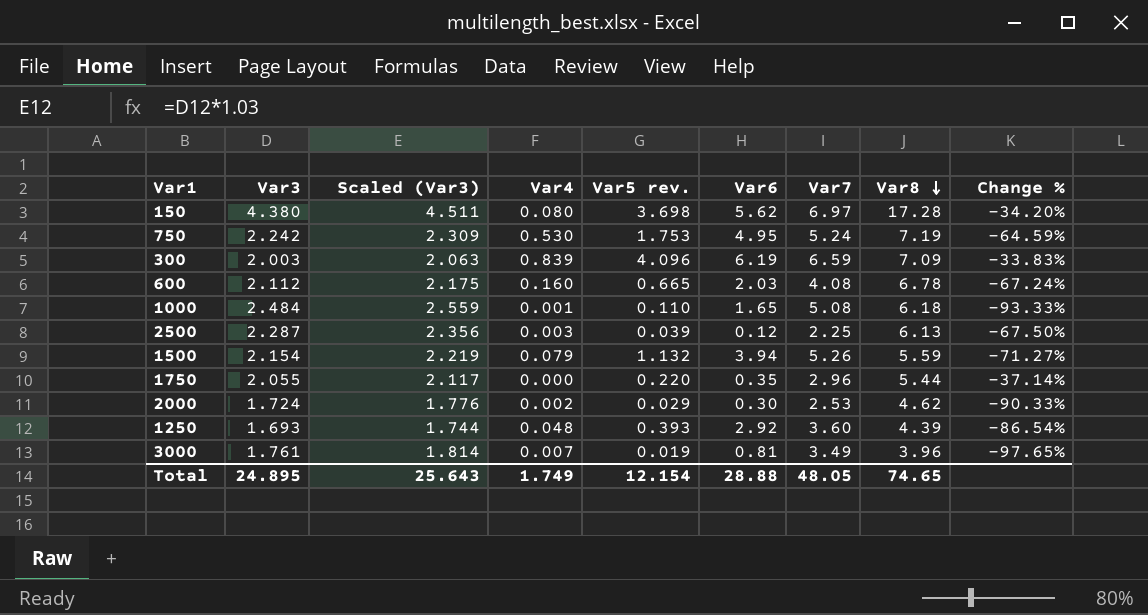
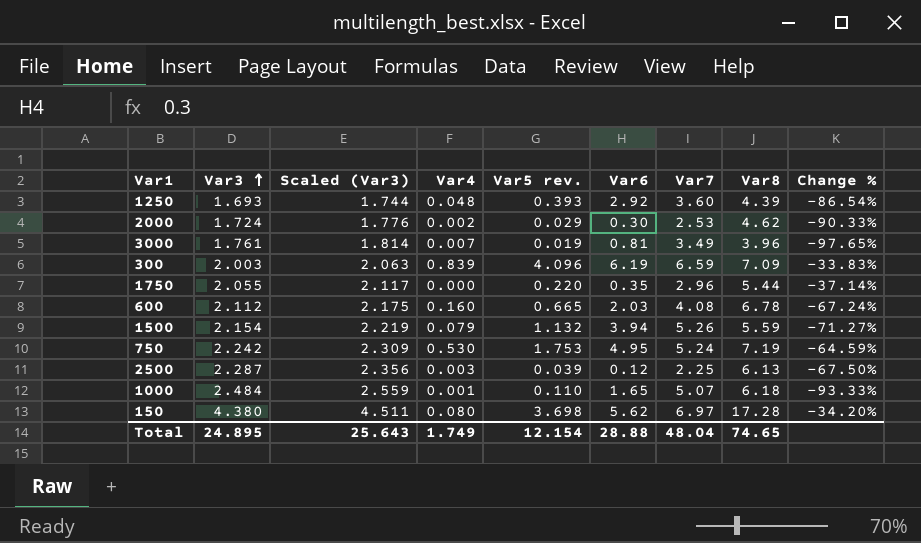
row order: Var8 descending -> Var3 ascending
1000 | Var7: 5.08 -> 5.07
Total | Var7: 48.05 -> 48.04

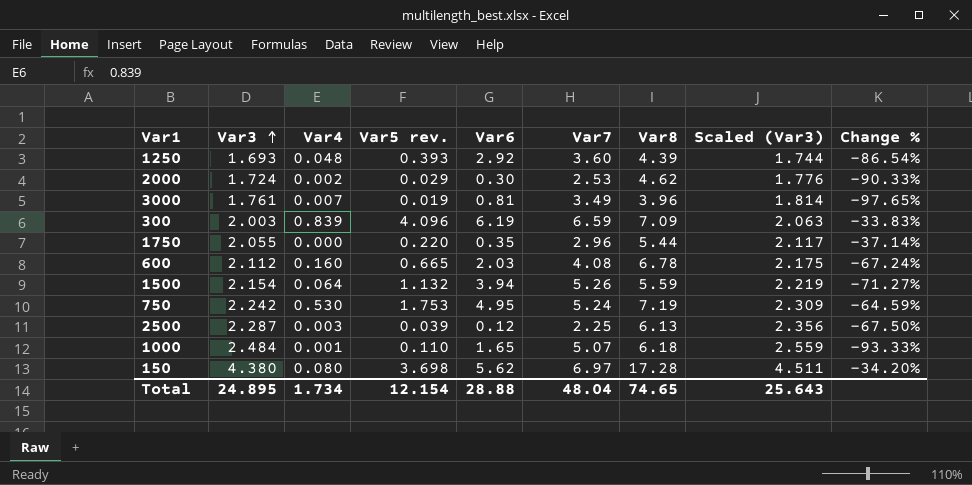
column Scaled (Var3) | position: 3 -> 8
1500 | Var4: 0.079 -> 0.064
Total | Var4: 1.749 -> 1.734

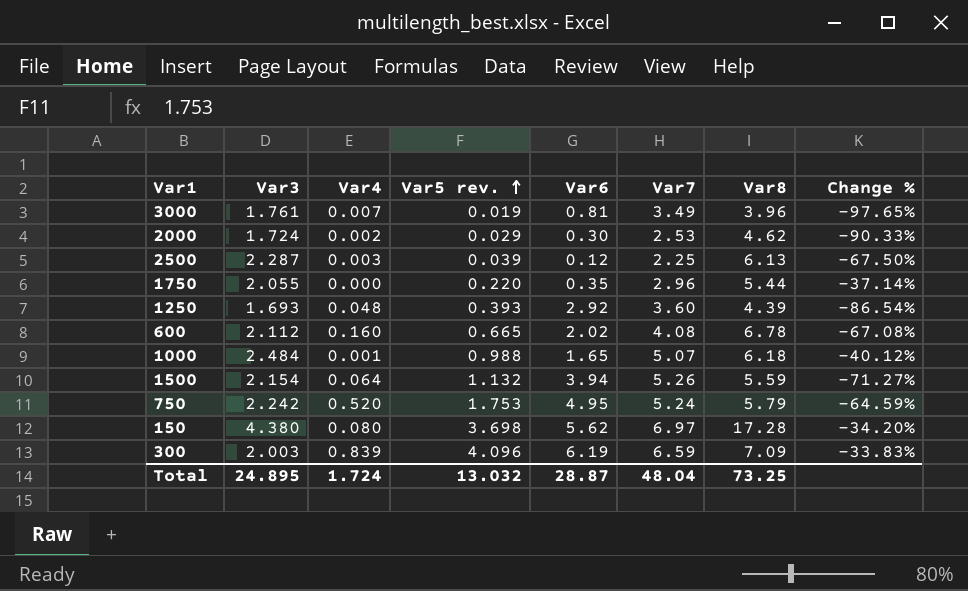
row order: Var3 ascending -> Var5 rev. ascending
column Scaled (Var3) | formula: [Var3] * 1.03 -> none
600 | Var6: 2.03 -> 2.02
600 | Change %: -67.24% -> -67.08%
1000 | Var5 rev.: 0.110 -> 0.988
1000 | Change %: -93.33% -> -40.12%
750 | Var4: 0.530 -> 0.520
750 | Var8: 7.19 -> 5.79
Total | Var4: 1.734 -> 1.724
Total | Var5 rev.: 12.154 -> 13.032
Total | Var6: 28.88 -> 28.87
Total | Var8: 74.65 -> 73.25

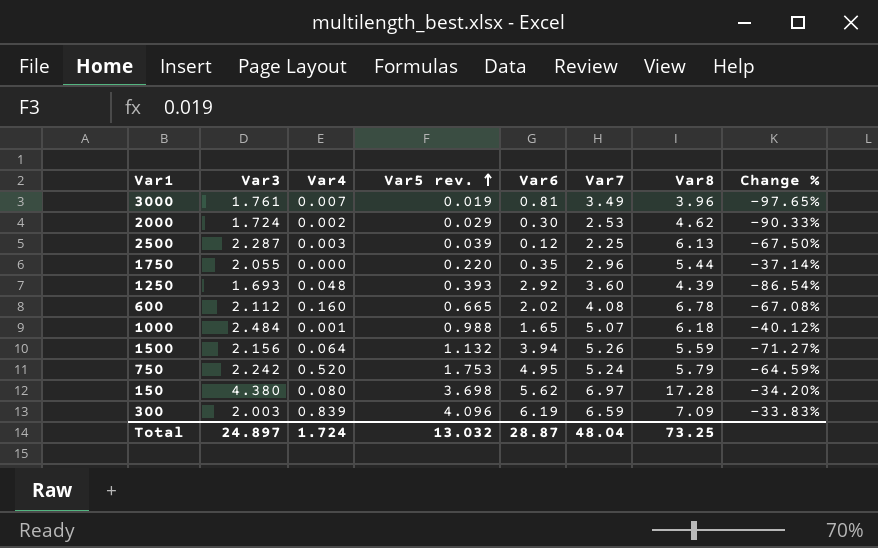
1500 | Var3: 2.154 -> 2.156
Total | Var3: 24.895 -> 24.897

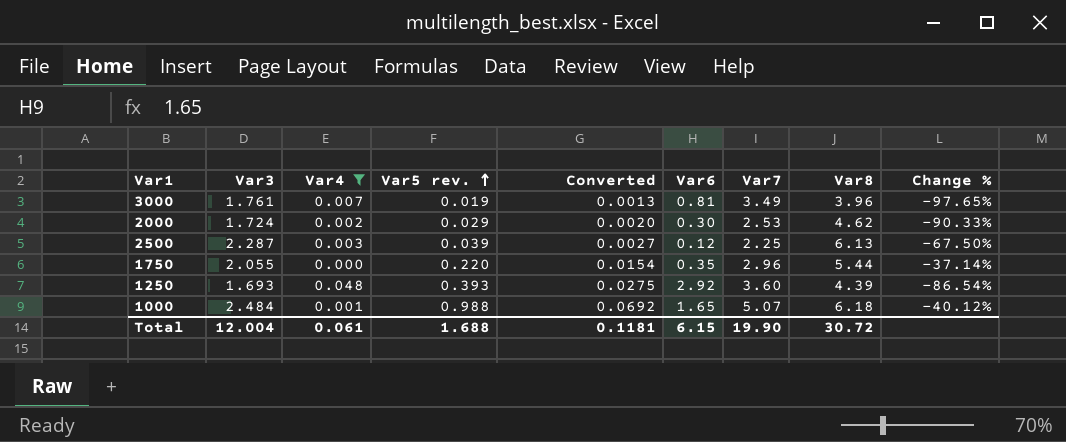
filter: none -> Var4 <= 0.048
column Converted | formula: none -> [Var5 rev.] * 0.07
Total | Var3: 24.897 -> 12.004
Total | Var4: 1.724 -> 0.061
Total | Var5 rev.: 13.032 -> 1.688
Total | Var6: 28.87 -> 6.15
Total | Var7: 48.04 -> 19.90
Total | Var8: 73.25 -> 30.72

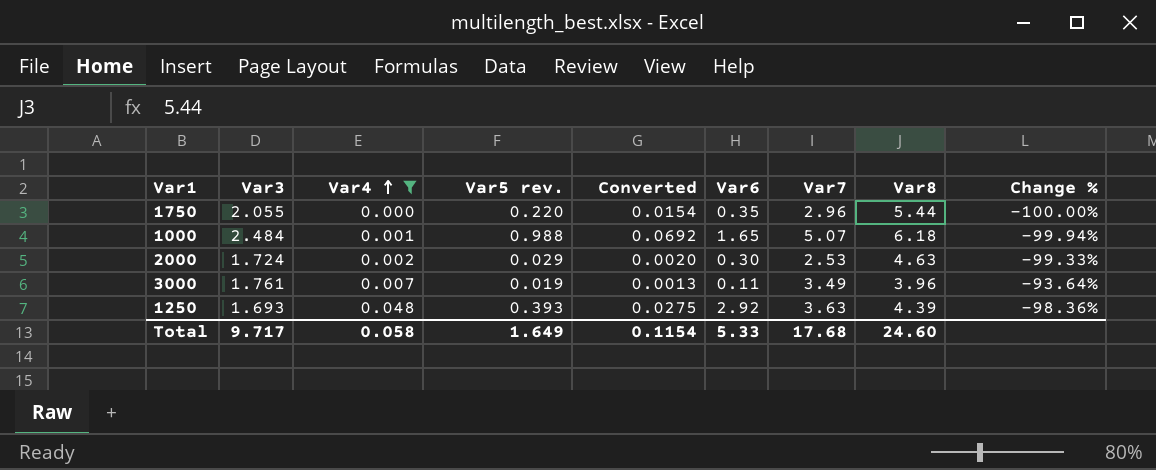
row order: Var5 rev. ascending -> Var4 ascending
column Change % | formula: ([Var5 rev.] - [Var6]) / [Var6] -> ([Var4] - [Var6]) / [Var6]
row 2500: 2.287 | 0.003 | 0.039 | 0.0027 | 0.12 | 2.25 | 6.13 | -67.50% -> none
2000 | Var8: 4.62 -> 4.63
3000 | Var6: 0.81 -> 0.11
1250 | Var7: 3.60 -> 3.63
Total | Var3: 12.004 -> 9.717
Total | Var4: 0.061 -> 0.058
Total | Var5 rev.: 1.688 -> 1.649
Total | Converted: 0.1181 -> 0.1154
Total | Var6: 6.15 -> 5.33
Total | Var7: 19.90 -> 17.68
Total | Var8: 30.72 -> 24.60

